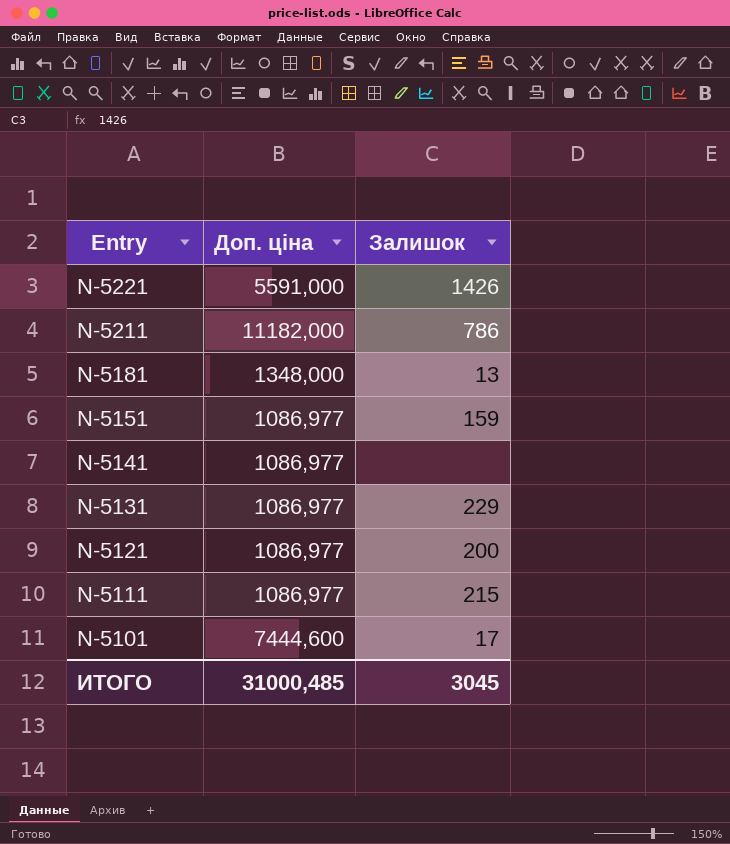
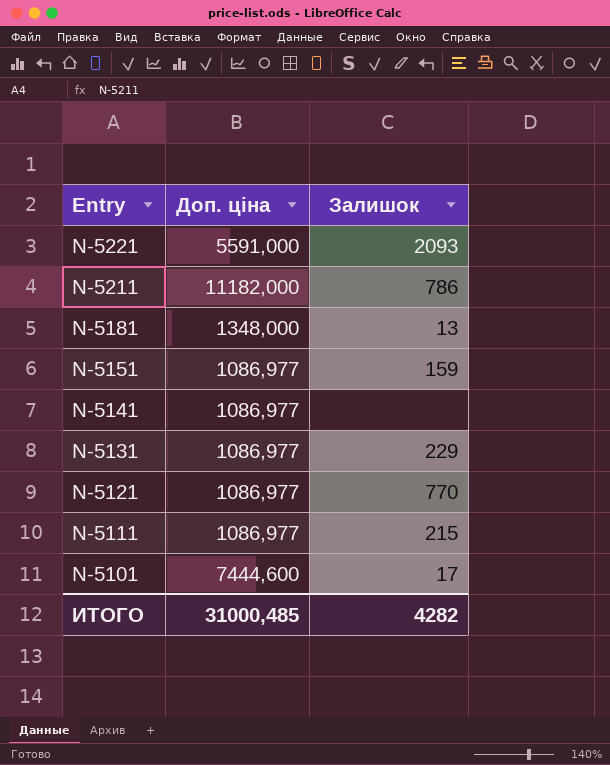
N-5221 | Залишок: 1426 -> 2093
N-5121 | Залишок: 200 -> 770
ИТОГО | Залишок: 3045 -> 4282

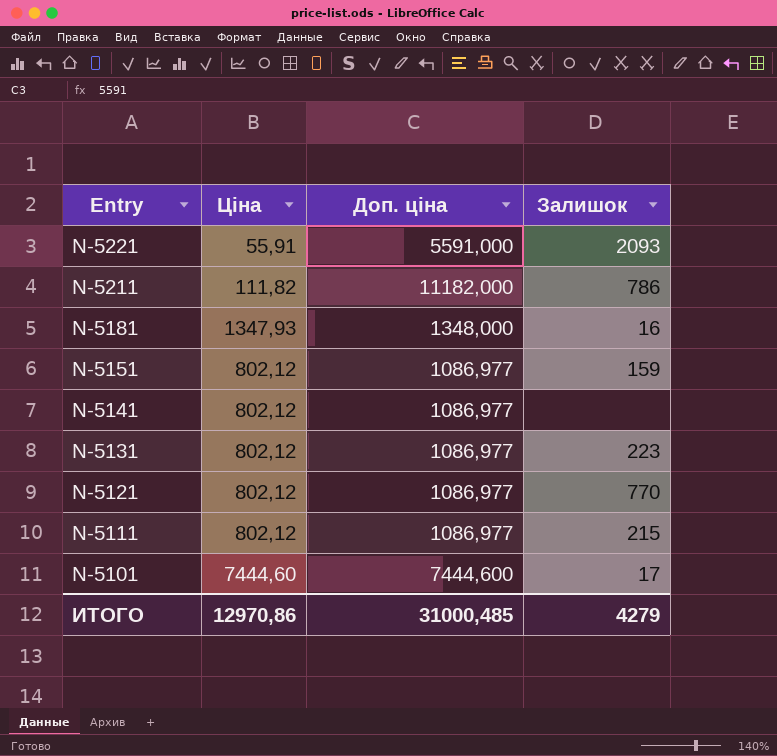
column Ціна | position: none -> 2
N-5181 | Залишок: 13 -> 16
N-5131 | Залишок: 229 -> 223
ИТОГО | Залишок: 4282 -> 4279

